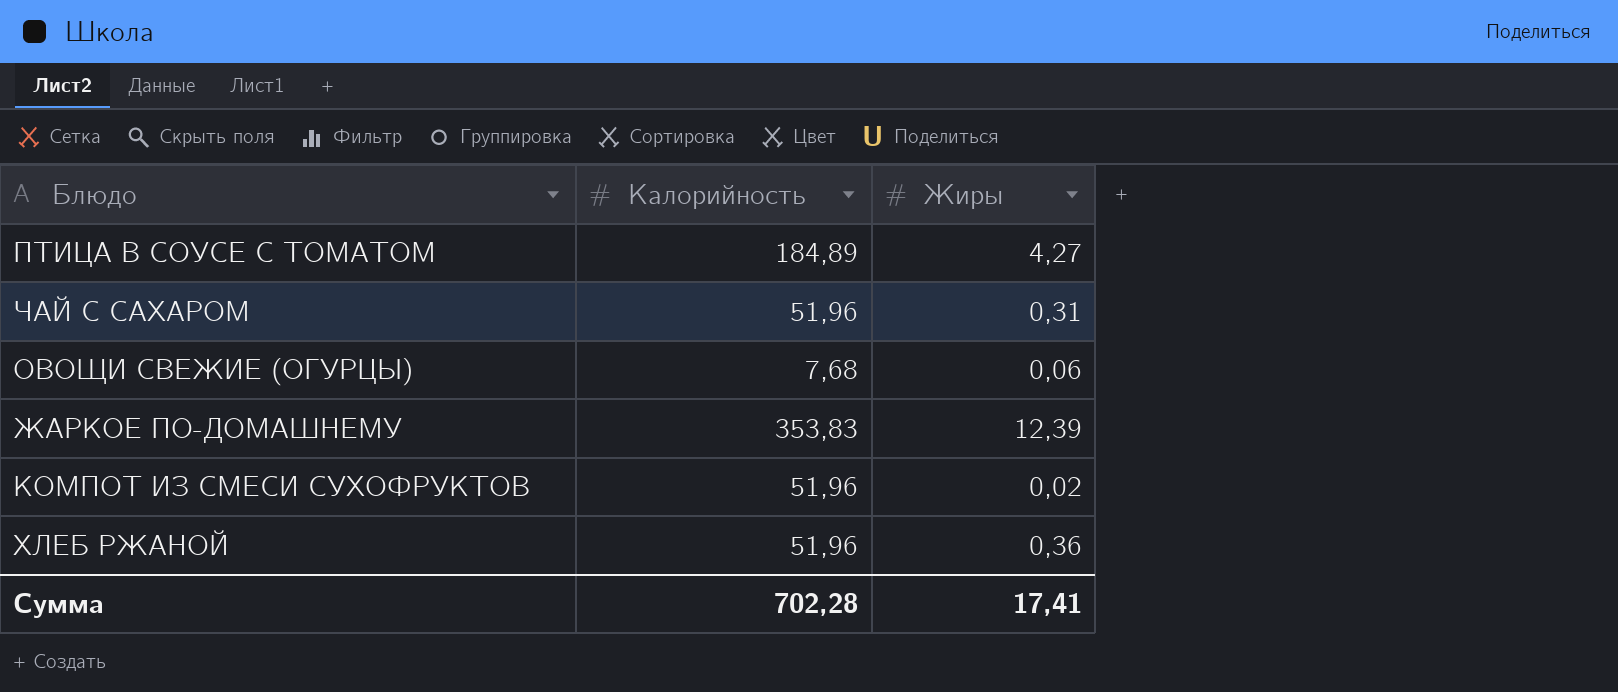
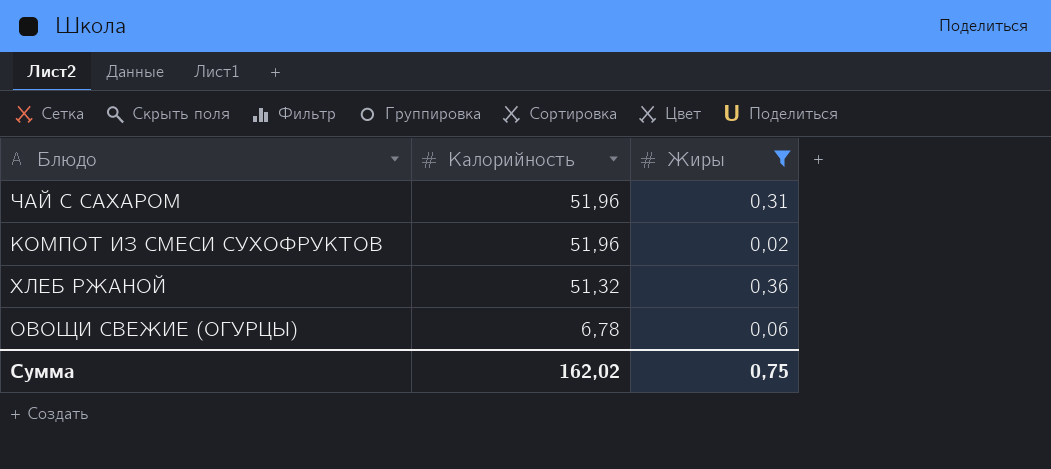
filter: none -> Жиры <= 0,36
row order: none -> Калорийность descending
ХЛЕБ РЖАНОЙ | Калорийность: 51,96 -> 51,32
ОВОЩИ СВЕЖИЕ (ОГУРЦЫ) | Калорийность: 7,68 -> 6,78
Сумма | Калорийность: 702,28 -> 162,02
Сумма | Жиры: 17,41 -> 0,75

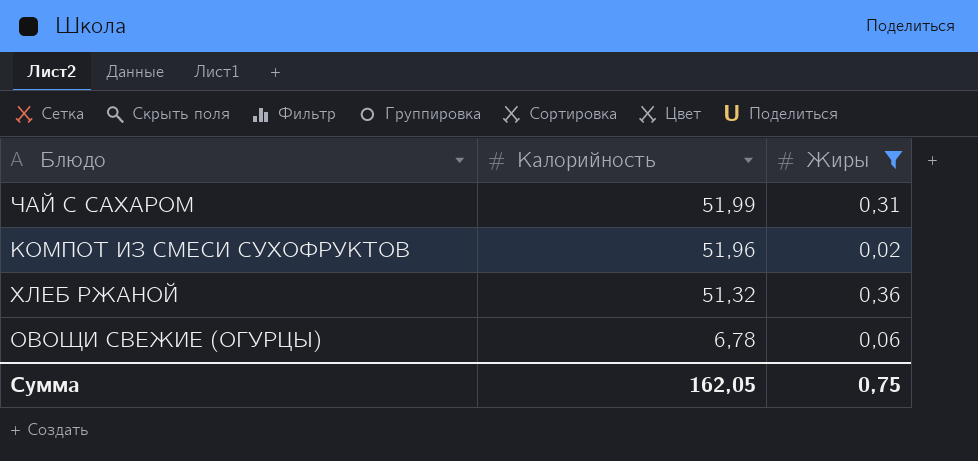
ЧАЙ С САХАРОМ | Калорийность: 51,96 -> 51,99
Сумма | Калорийность: 162,02 -> 162,05

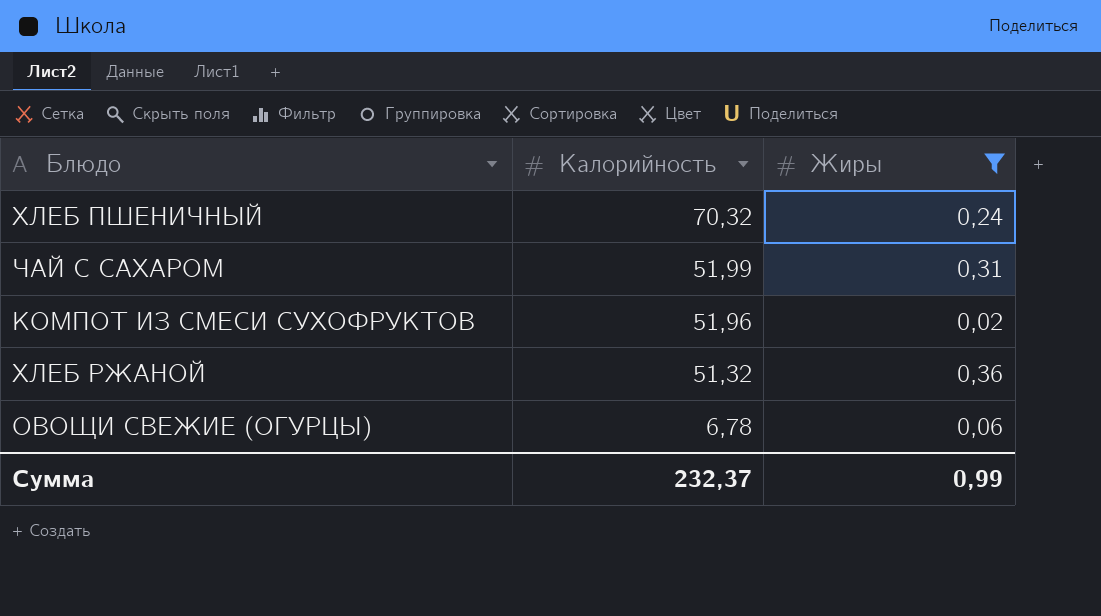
row ХЛЕБ ПШЕНИЧНЫЙ: none -> 70,32 | 0,24
Сумма | Калорийность: 162,05 -> 232,37
Сумма | Жиры: 0,75 -> 0,99

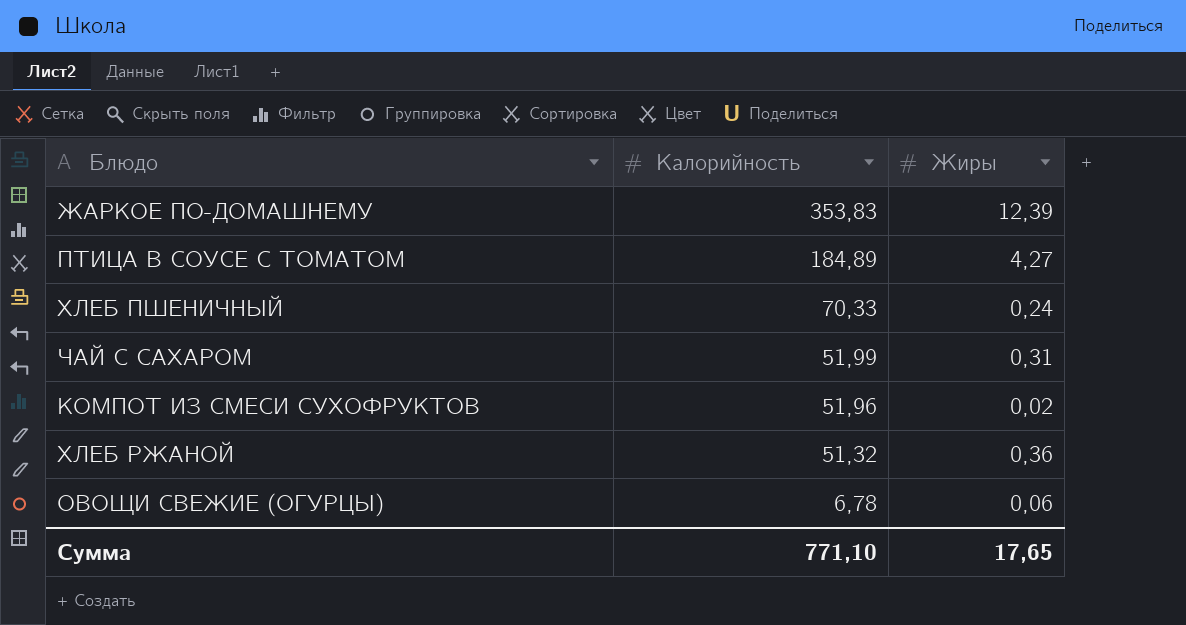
filter: Жиры <= 0,36 -> none
ХЛЕБ ПШЕНИЧНЫЙ | Калорийность: 70,32 -> 70,33
Сумма | Калорийность: 232,37 -> 771,10
Сумма | Жиры: 0,99 -> 17,65

